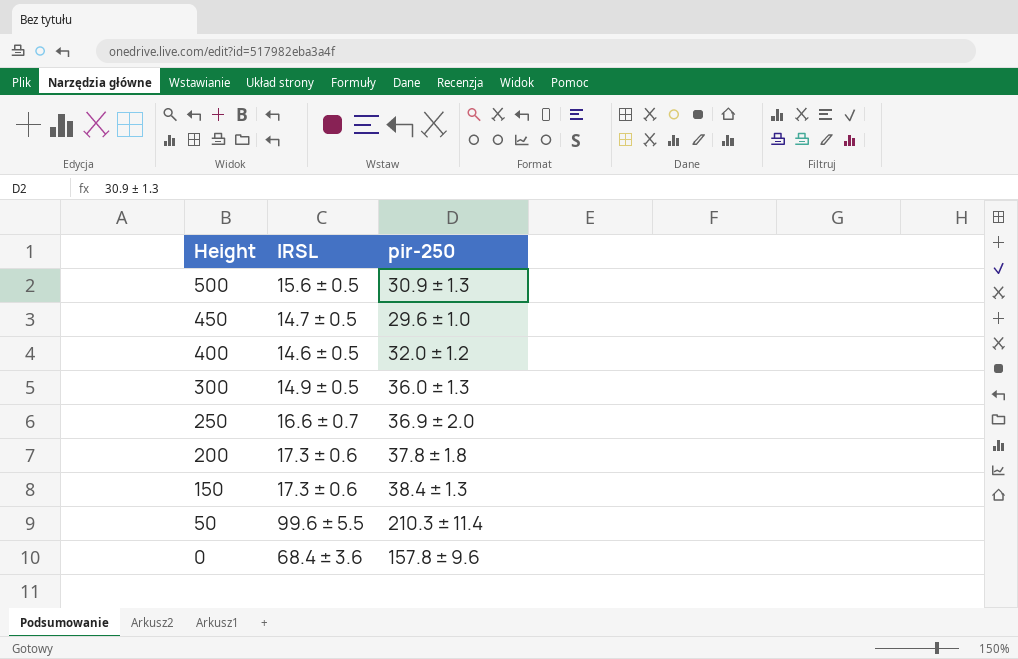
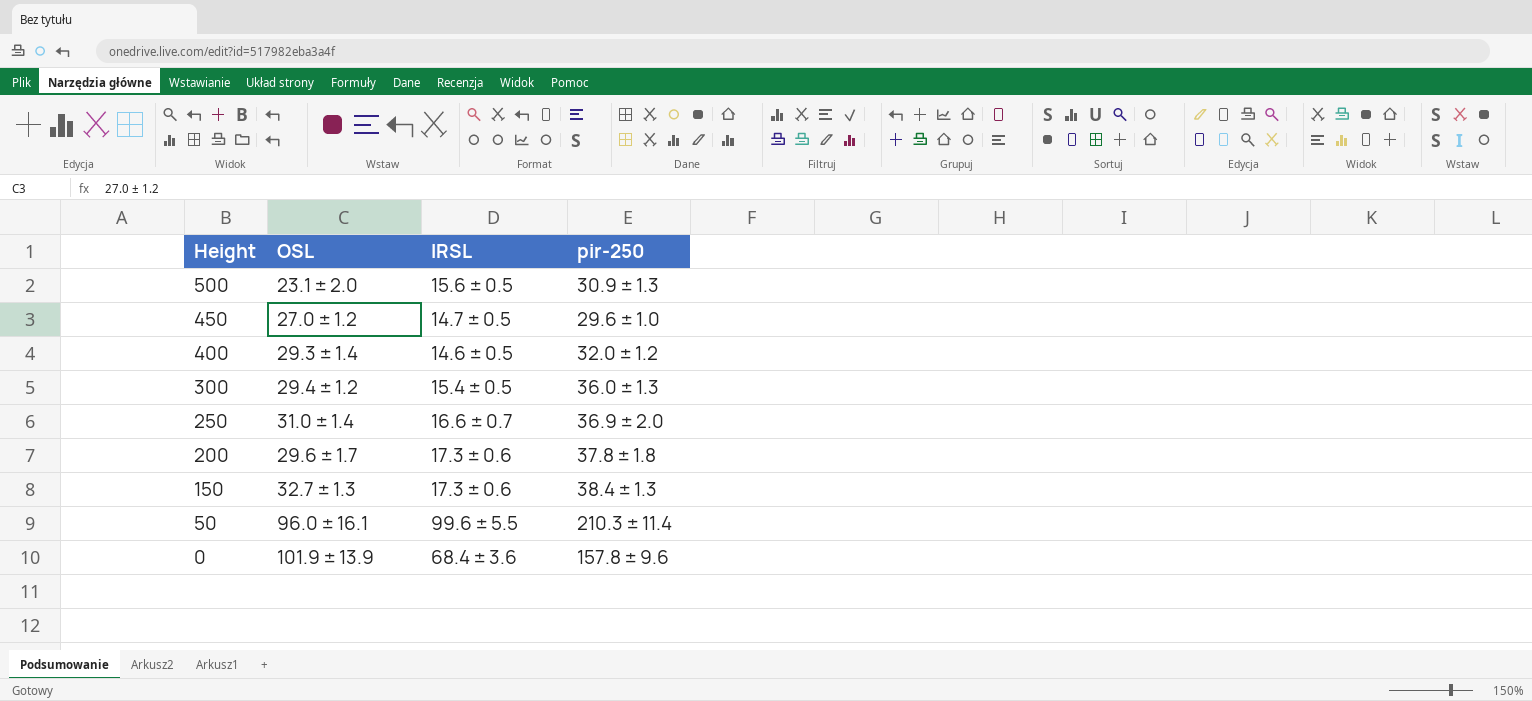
column OSL | position: none -> 2
300 | IRSL: 14.9 ± 0.5 -> 15.4 ± 0.5

